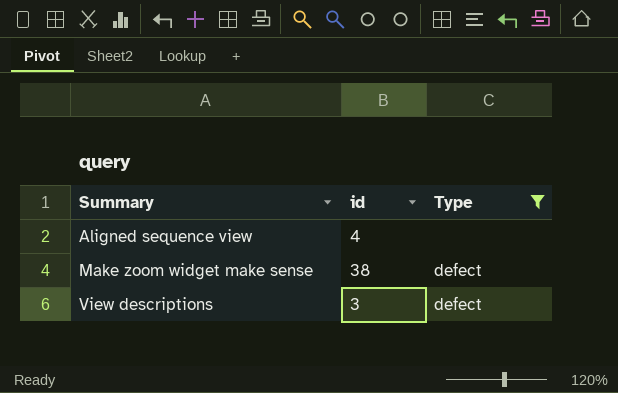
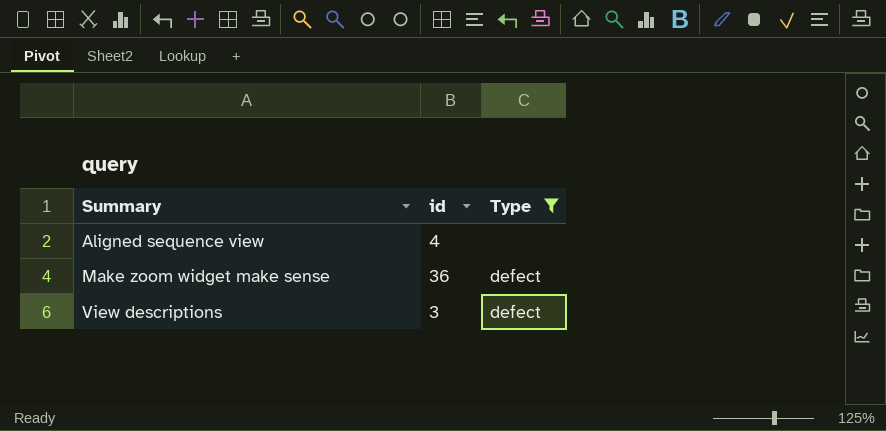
Make zoom widget make sense | id: 38 -> 36

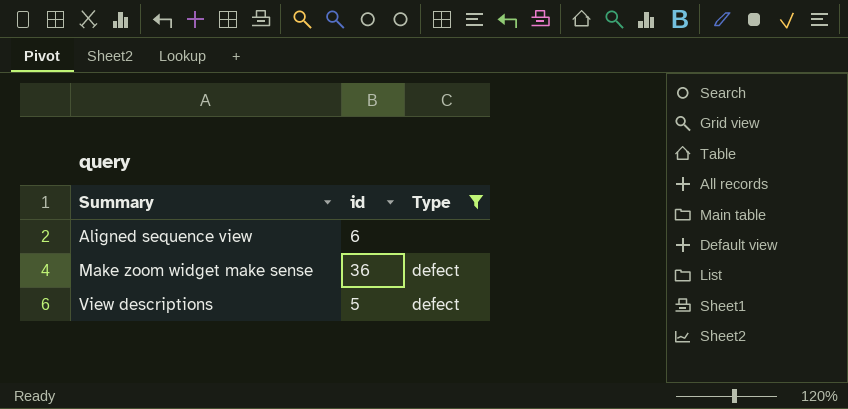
Aligned sequence view | id: 4 -> 6
View descriptions | id: 3 -> 5

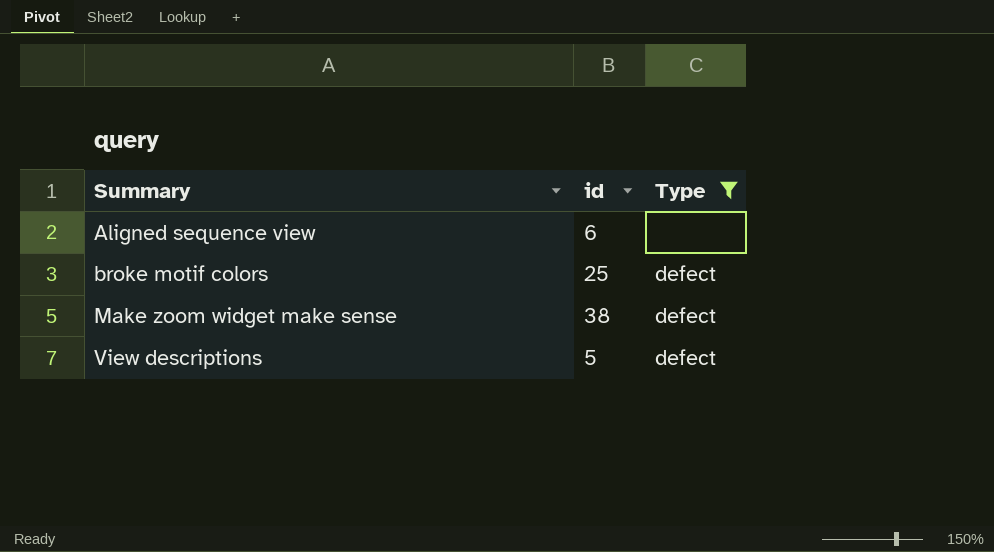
row broke motif colors: none -> 25 | defect
Make zoom widget make sense | id: 36 -> 38

